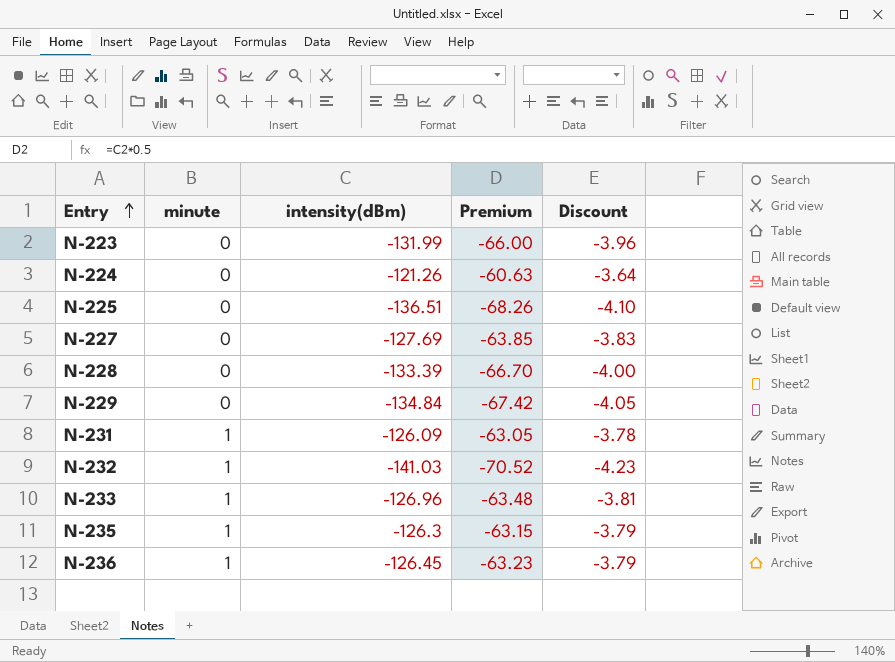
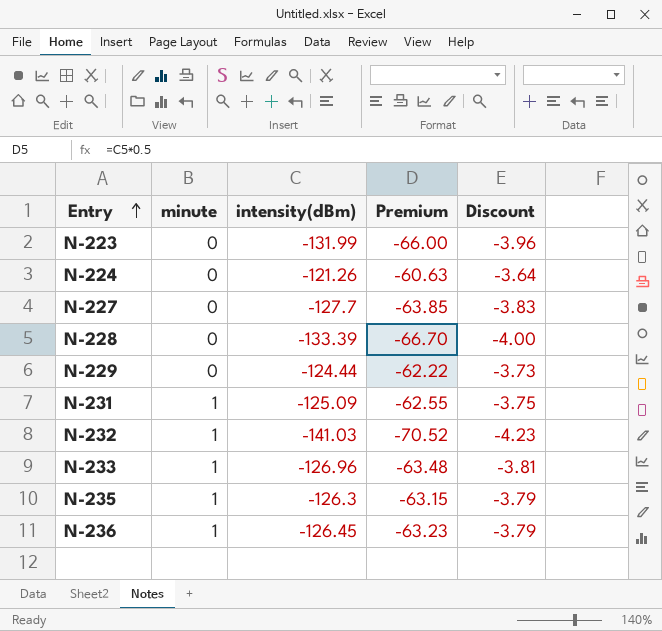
row N-225: 0 | -136.51 | -68.26 | -4.10 -> none
N-227 | intensity(dBm): -127.69 -> -127.7
N-229 | intensity(dBm): -134.84 -> -124.44
N-229 | Premium: -67.42 -> -62.22
N-229 | Discount: -4.05 -> -3.73
N-231 | intensity(dBm): -126.09 -> -125.09
N-231 | Premium: -63.05 -> -62.55
N-231 | Discount: -3.78 -> -3.75

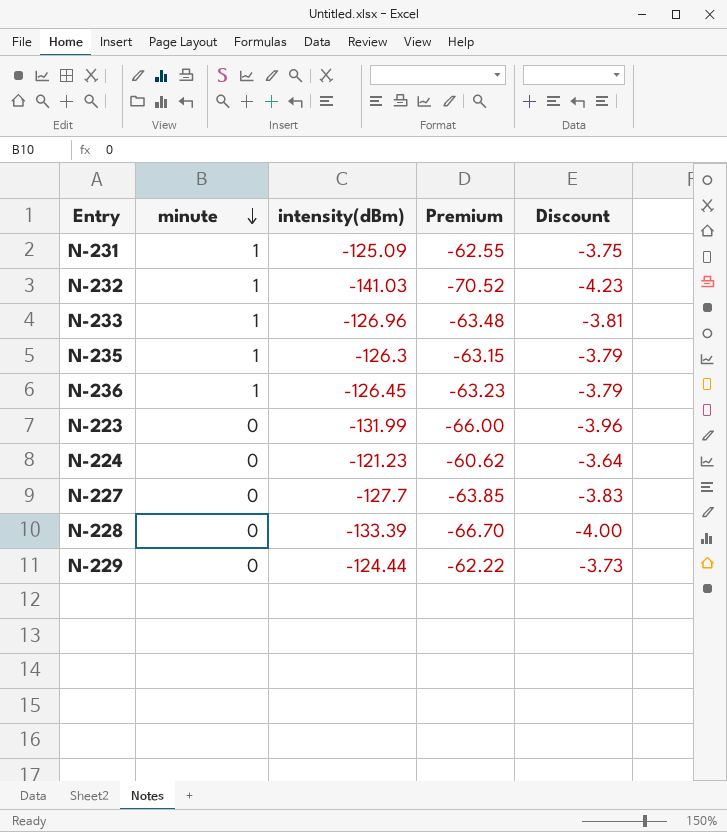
row order: Entry ascending -> minute descending
N-224 | intensity(dBm): -121.26 -> -121.23
N-224 | Premium: -60.63 -> -60.62

